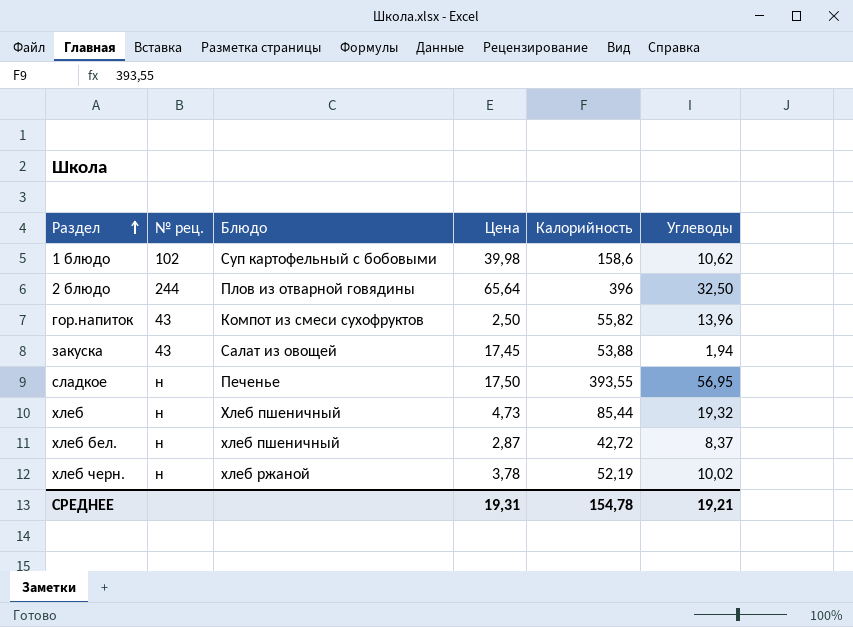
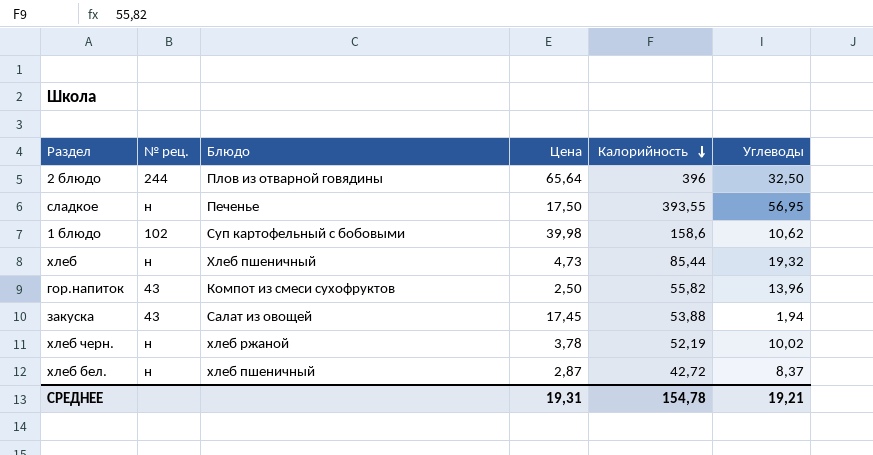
row order: Раздел ascending -> Калорийность descending

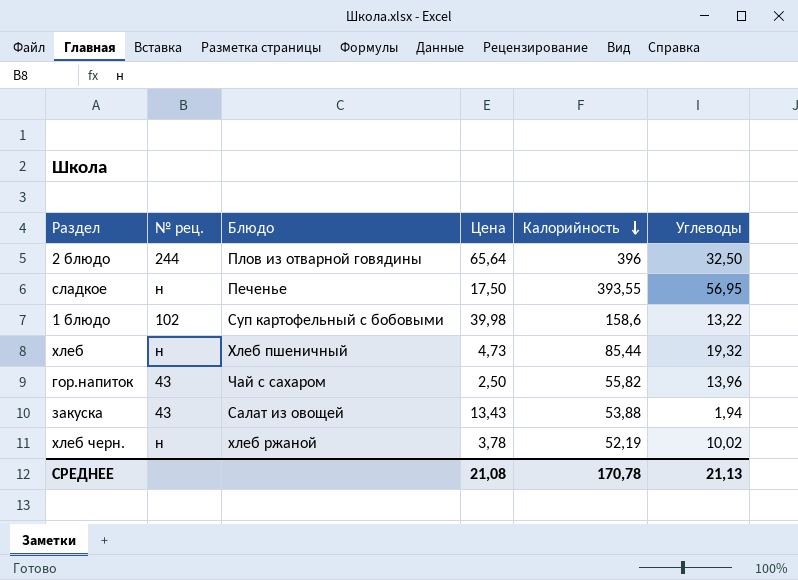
row хлеб бел.: н | хлеб пшеничный | 2,87 | 42,72 | 8,37 -> none
1 блюдо | Углеводы: 10,62 -> 13,22
гор.напиток | Блюдо: Компот из смеси сухофруктов -> Чай с сахаром
закуска | Цена: 17,45 -> 13,43
СРЕДНЕЕ | Цена: 19,31 -> 21,08
СРЕДНЕЕ | Калорийность: 154,78 -> 170,78
СРЕДНЕЕ | Углеводы: 19,21 -> 21,13

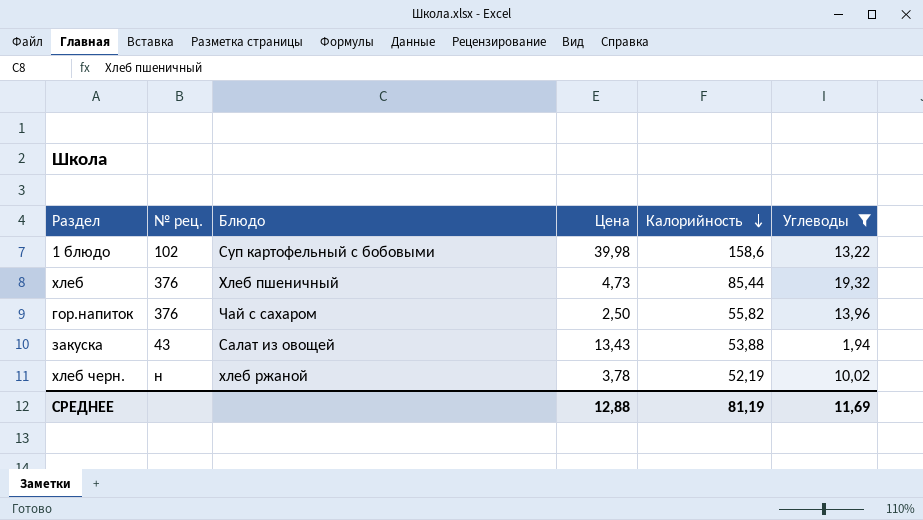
filter: none -> Углеводы <= 19,32
хлеб | № рец.: н -> 376
гор.напиток | № рец.: 43 -> 376
СРЕДНЕЕ | Цена: 21,08 -> 12,88
СРЕДНЕЕ | Калорийность: 170,78 -> 81,19
СРЕДНЕЕ | Углеводы: 21,13 -> 11,69

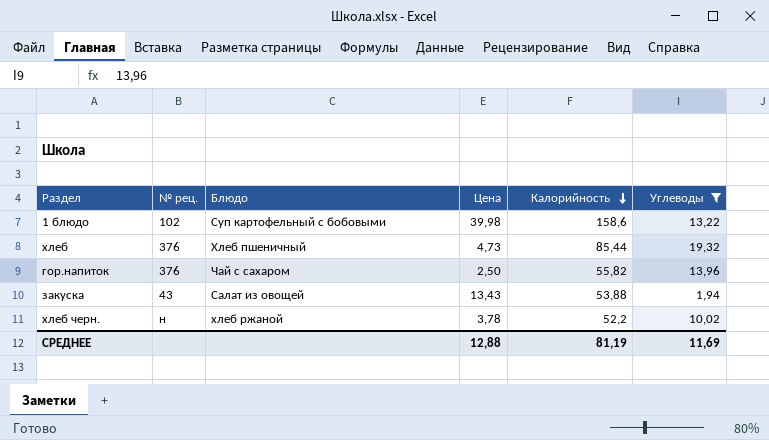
хлеб черн. | Калорийность: 52,19 -> 52,2

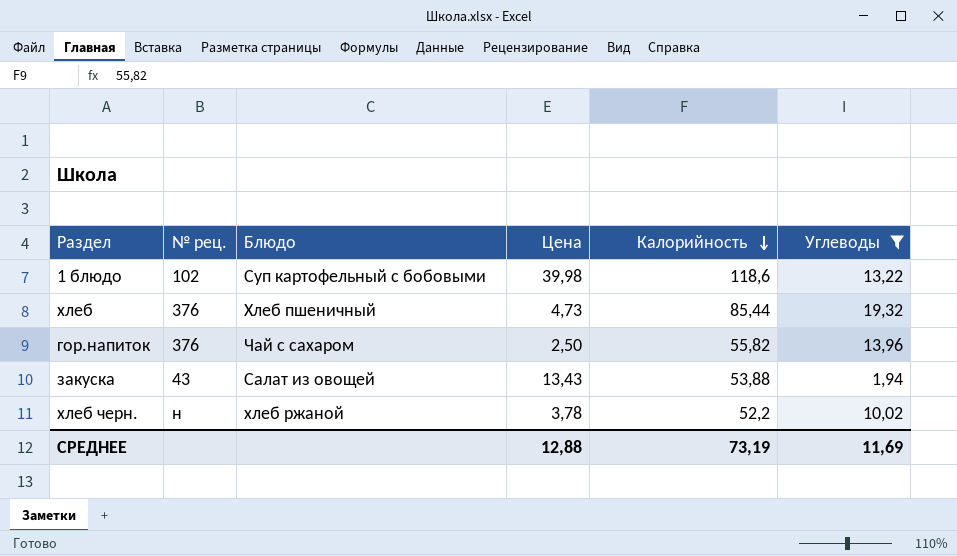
1 блюдо | Калорийность: 158,6 -> 118,6
СРЕДНЕЕ | Калорийность: 81,19 -> 73,19

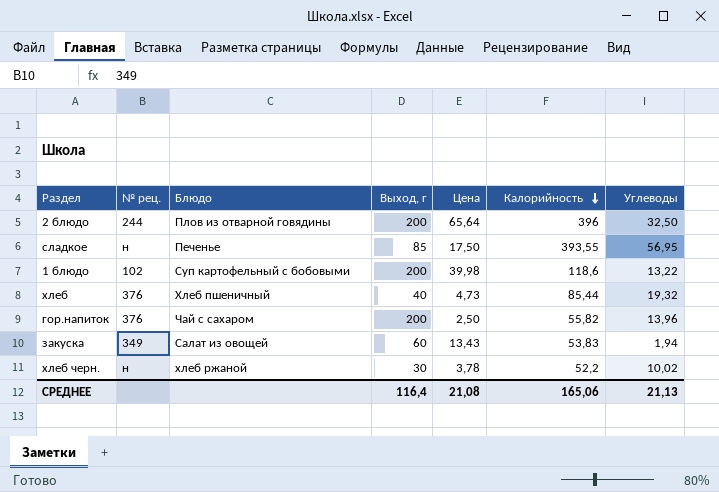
filter: Углеводы <= 19,32 -> none
column Выход, г | position: none -> 4
закуска | № рец.: 43 -> 349
закуска | Калорийность: 53,88 -> 53,83
СРЕДНЕЕ | Цена: 12,88 -> 21,08
СРЕДНЕЕ | Калорийность: 73,19 -> 165,06
СРЕДНЕЕ | Углеводы: 11,69 -> 21,13

